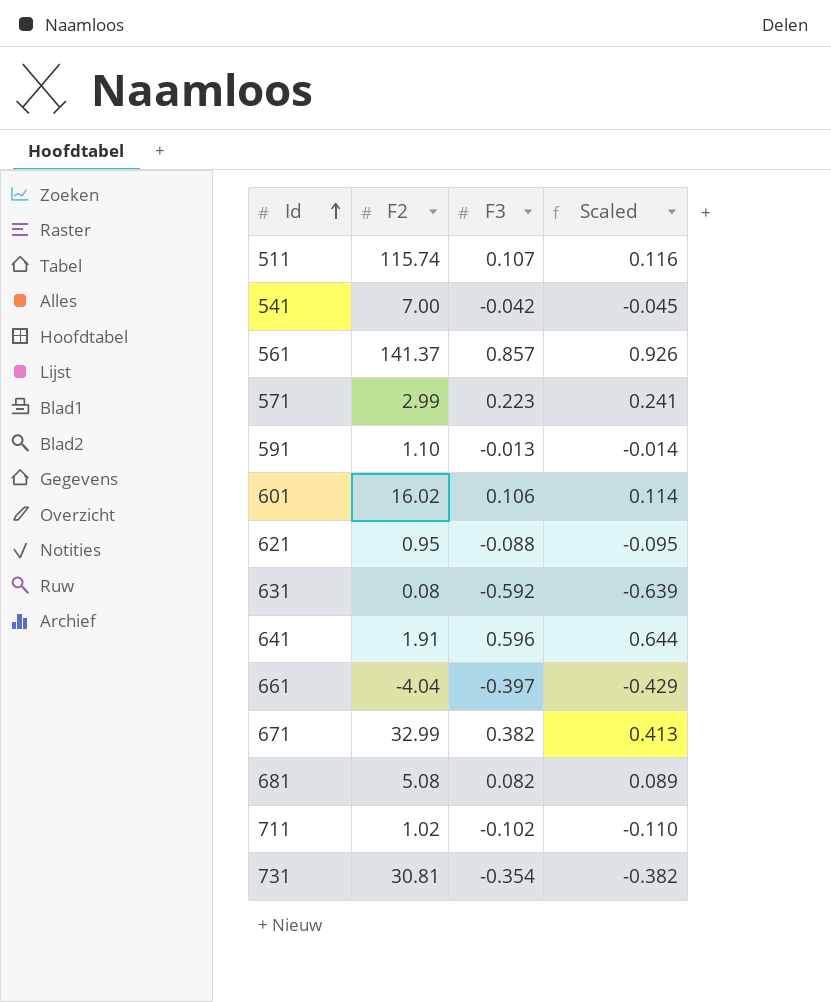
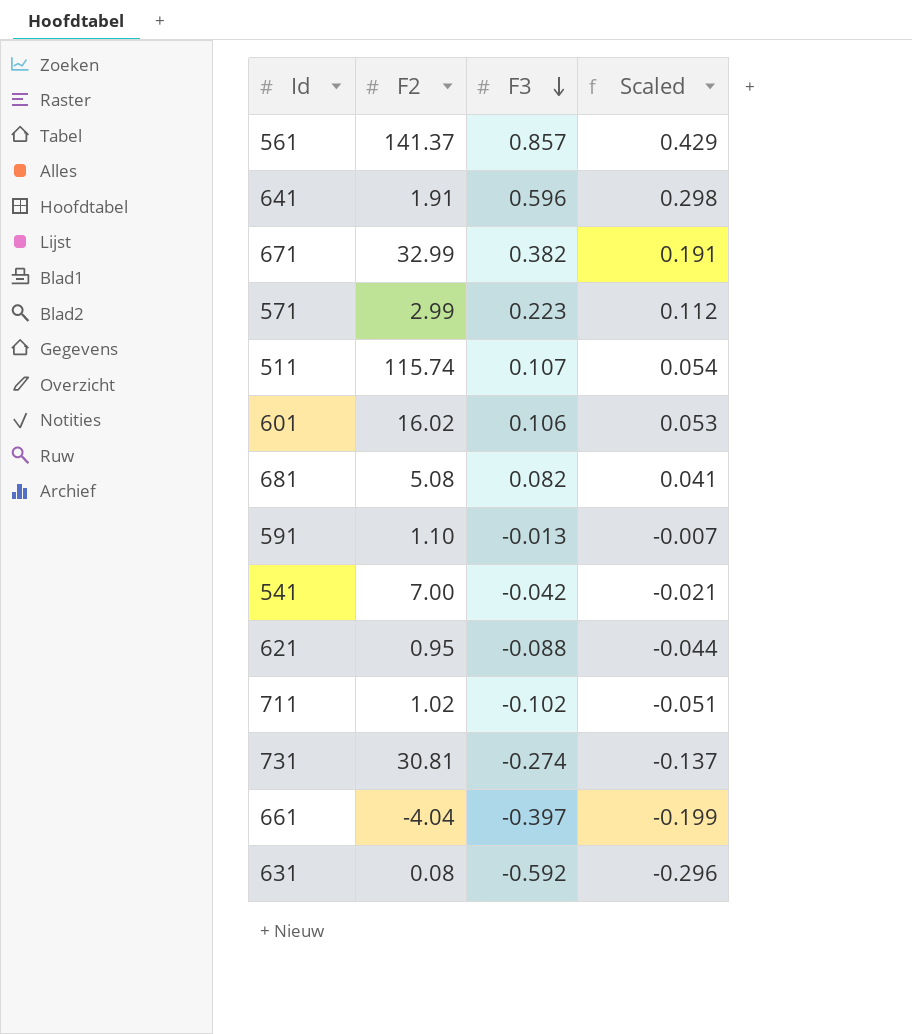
row order: Id ascending -> F3 descending
column Scaled | formula: [F3] * 1.08 -> [F3] * 0.5
731 | F3: -0.354 -> -0.274

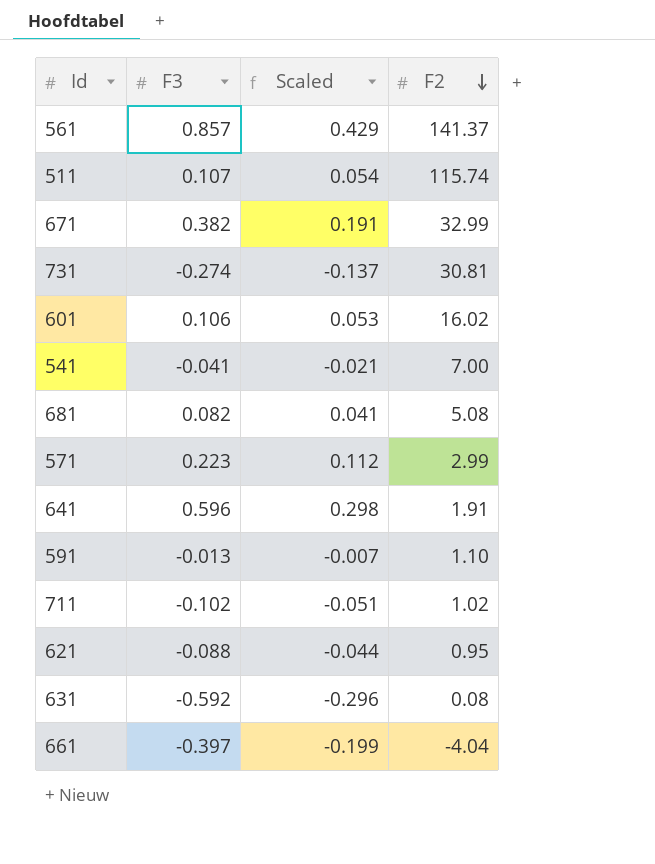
row order: F3 descending -> F2 descending
column F2 | position: 2 -> 4
541 | F3: -0.042 -> -0.041

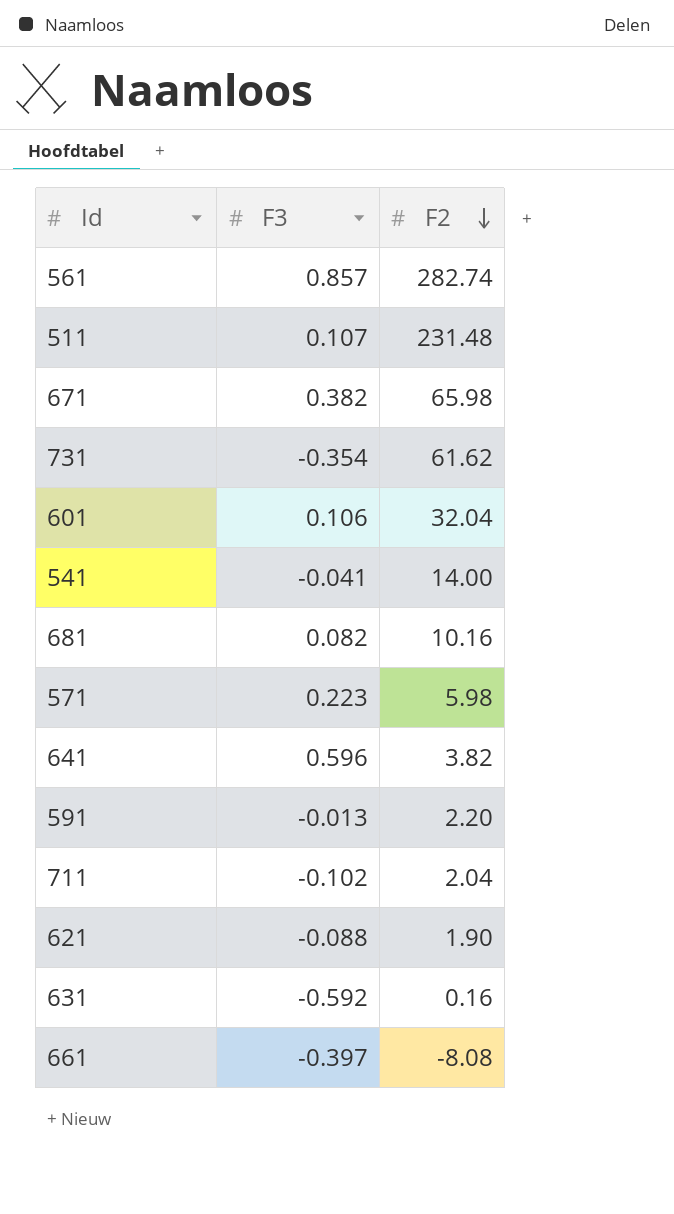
column Scaled | formula: [F3] * 0.5 -> none
561 | F2: 141.37 -> 282.74
511 | F2: 115.74 -> 231.48
671 | F2: 32.99 -> 65.98
731 | F3: -0.274 -> -0.354
731 | F2: 30.81 -> 61.62
601 | F2: 16.02 -> 32.04
541 | F2: 7.00 -> 14.00
681 | F2: 5.08 -> 10.16
571 | F2: 2.99 -> 5.98
641 | F2: 1.91 -> 3.82
591 | F2: 1.10 -> 2.20
711 | F2: 1.02 -> 2.04
621 | F2: 0.95 -> 1.90
631 | F2: 0.08 -> 0.16
661 | F2: -4.04 -> -8.08

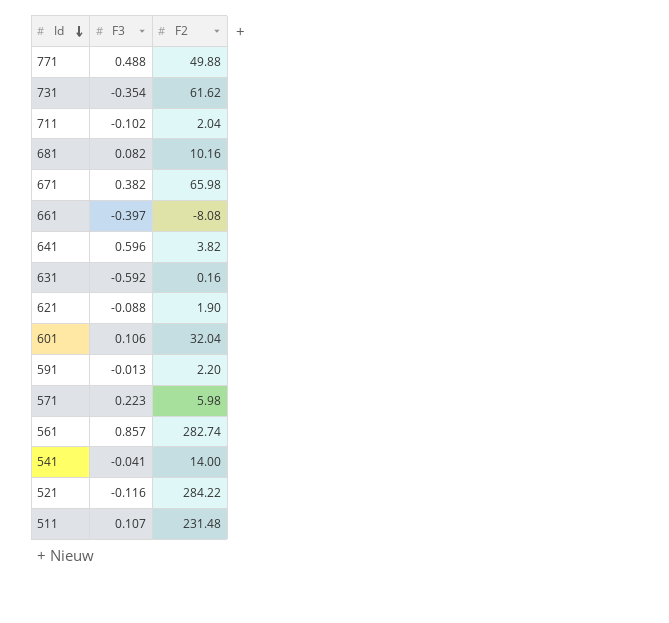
row order: F2 descending -> Id descending
row 771: none -> 0.488 | 49.88
row 521: none -> -0.116 | 284.22

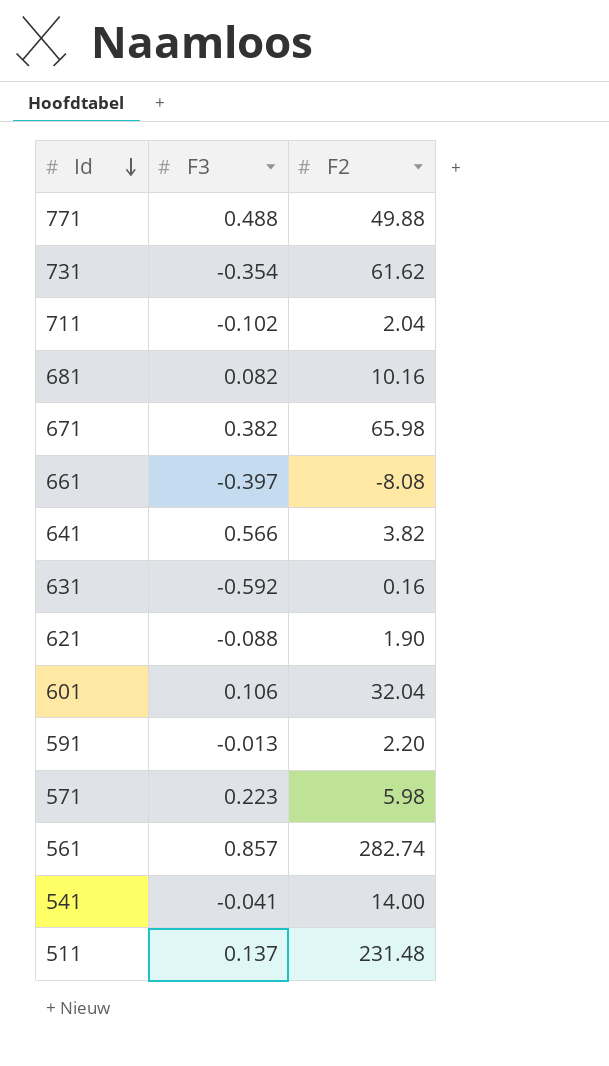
row 521: -0.116 | 284.22 -> none
641 | F3: 0.596 -> 0.566
511 | F3: 0.107 -> 0.137

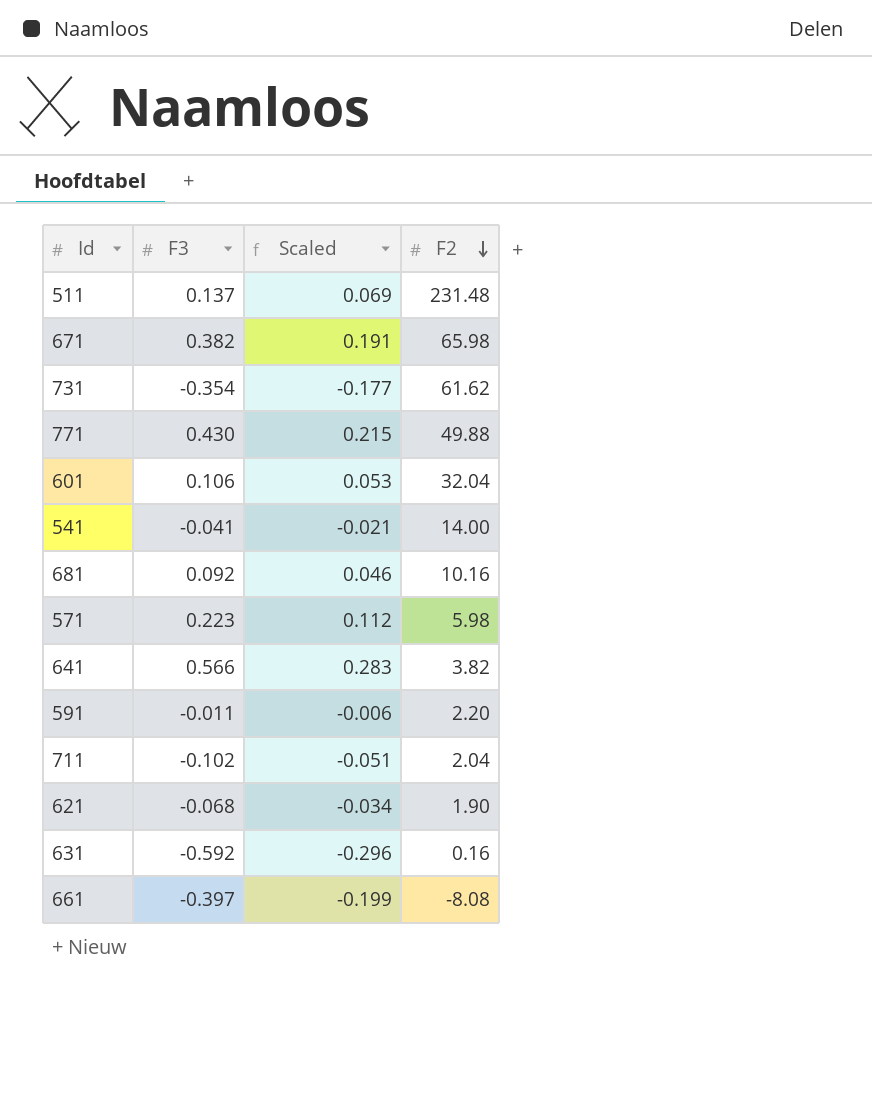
row order: Id descending -> F2 descending
column Scaled | formula: none -> [F3] * 0.5
row 561: 0.857 | 282.74 -> none
771 | F3: 0.488 -> 0.430
681 | F3: 0.082 -> 0.092
591 | F3: -0.013 -> -0.011
621 | F3: -0.088 -> -0.068

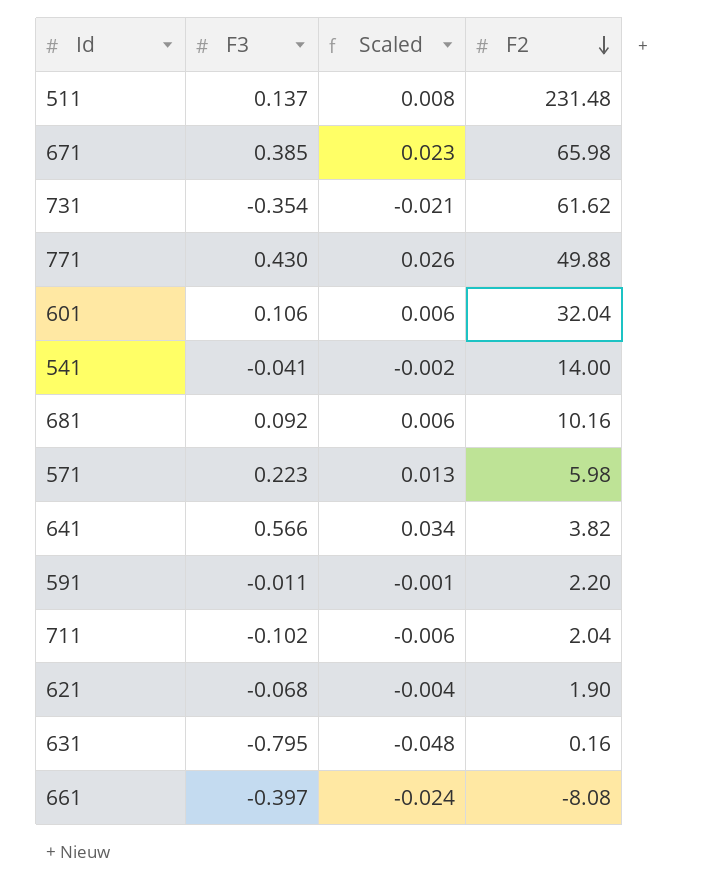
column Scaled | formula: [F3] * 0.5 -> [F3] * 0.06
671 | F3: 0.382 -> 0.385
631 | F3: -0.592 -> -0.795

